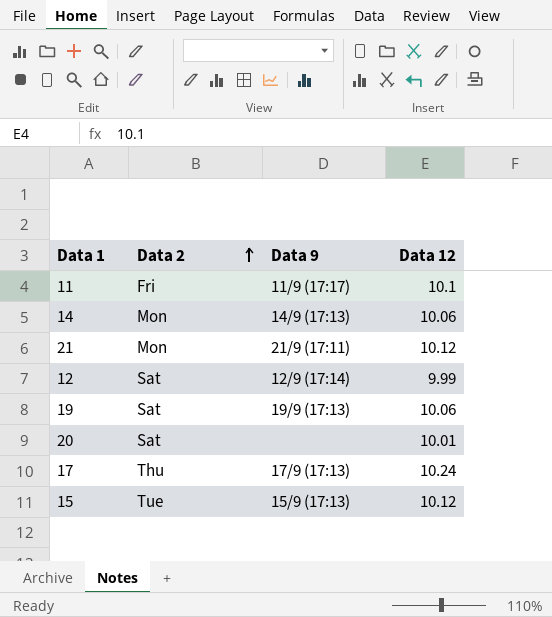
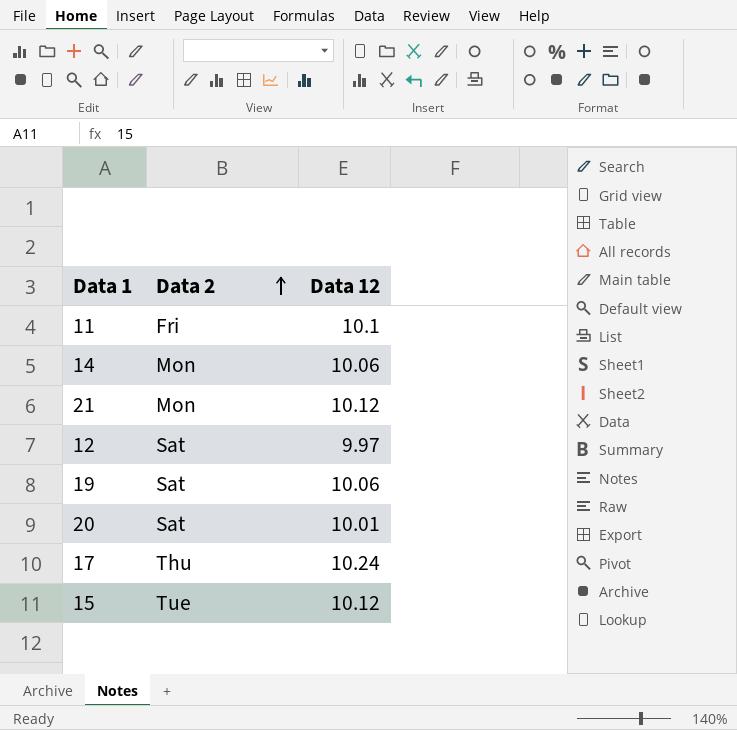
column Data 9 | position: 3 -> none
12 | Data 12: 9.99 -> 9.97

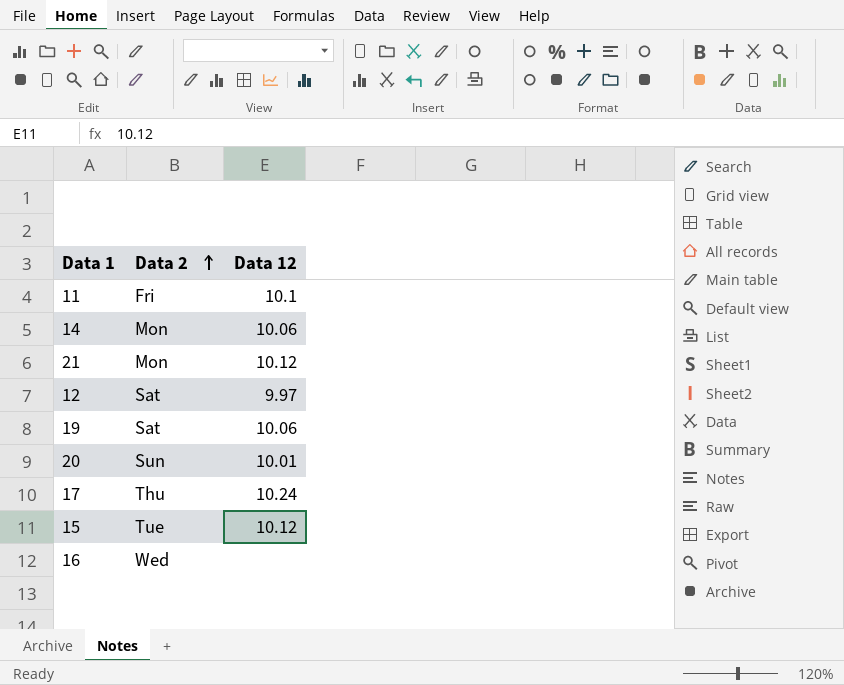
20 | Data 2: Sat -> Sun
row 16: none -> Wed | none

